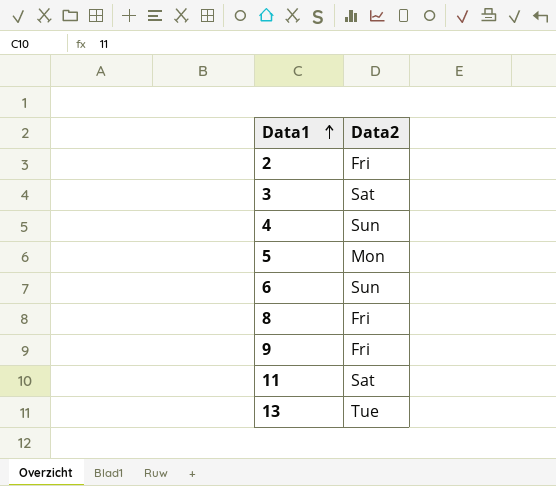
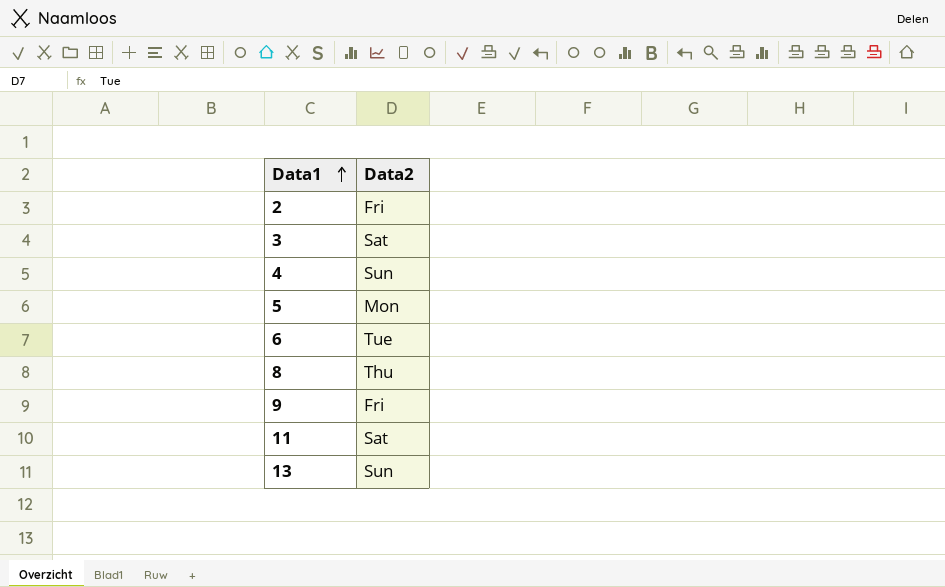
6 | Data2: Sun -> Tue
8 | Data2: Fri -> Thu
13 | Data2: Tue -> Sun

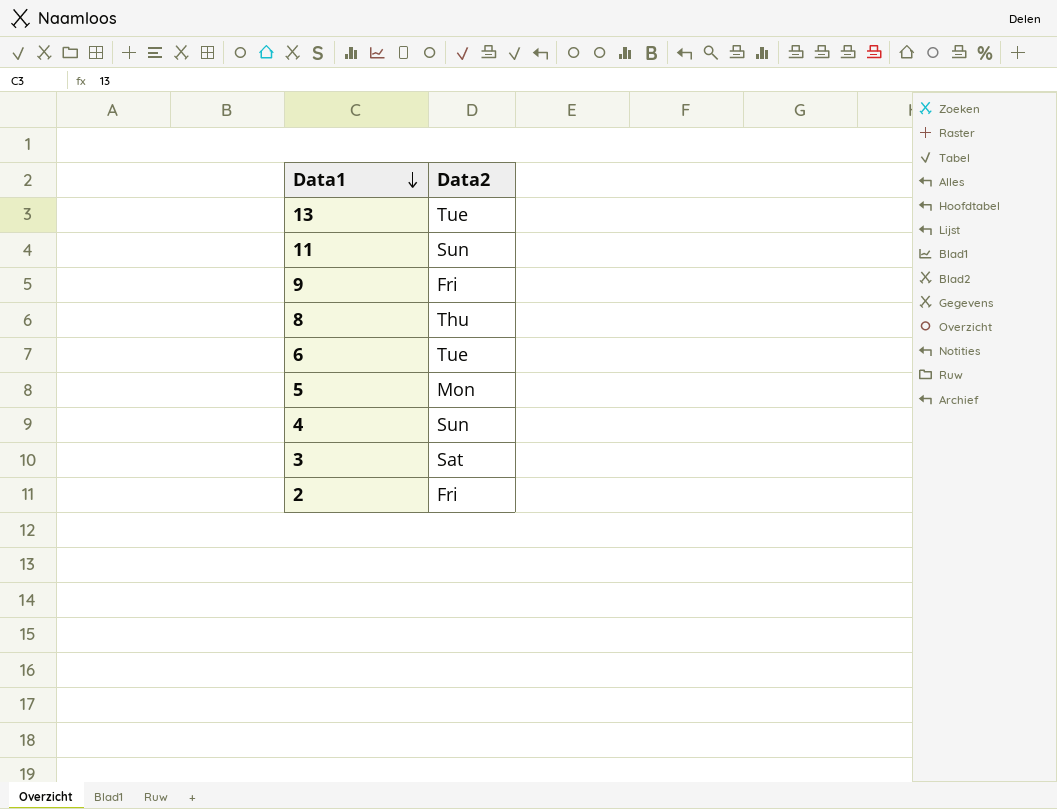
row order: Data1 ascending -> Data1 descending
13 | Data2: Sun -> Tue
11 | Data2: Sat -> Sun

